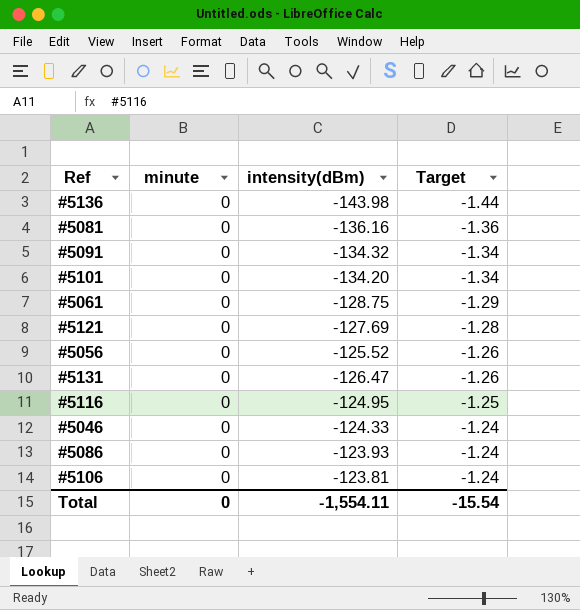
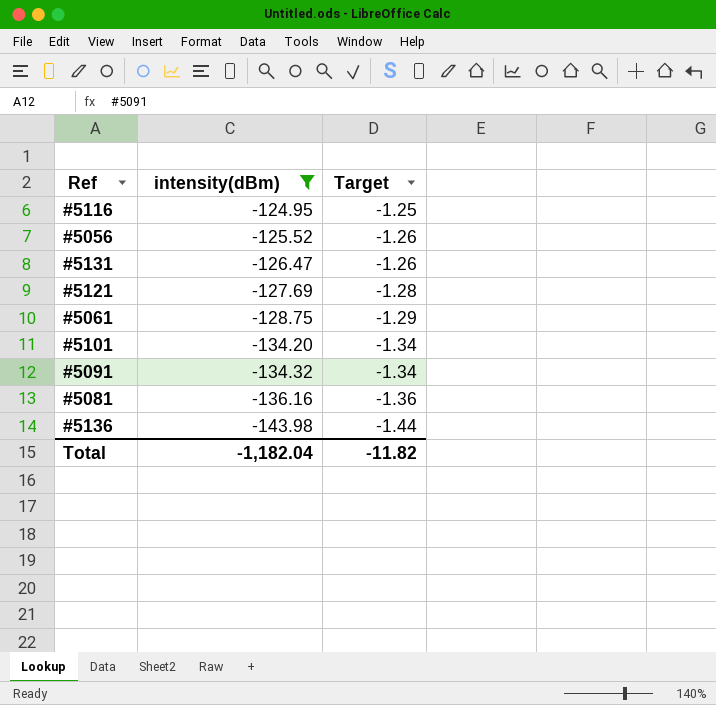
filter: none -> intensity(dBm) <= -124.95
row order: Target ascending -> intensity(dBm) descending
column minute | position: 2 -> none
Total | intensity(dBm): -1,554.11 -> -1,182.04
Total | Target: -15.54 -> -11.82

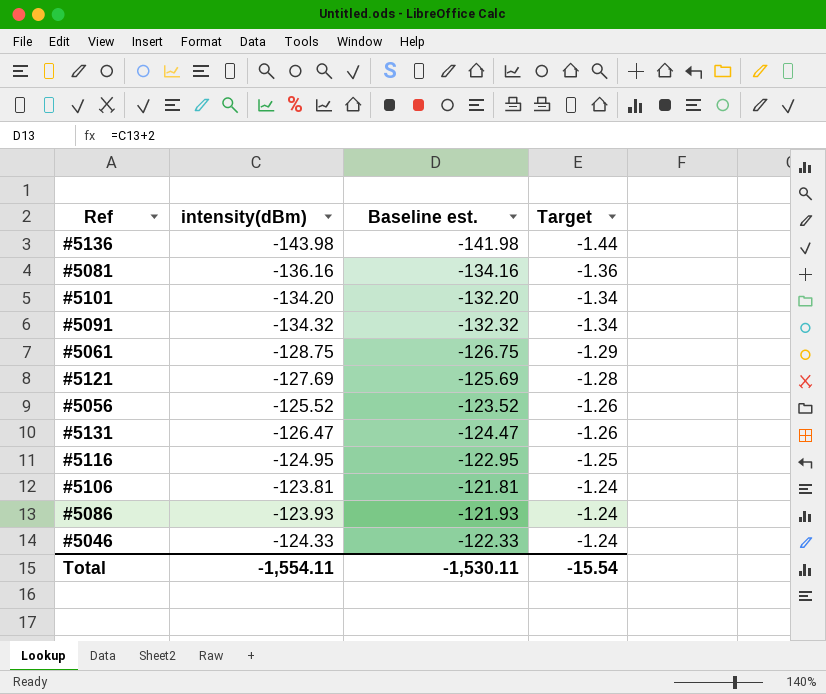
filter: intensity(dBm) <= -124.95 -> none
row order: intensity(dBm) descending -> Target ascending
column Baseline est. | formula: none -> [intensity(dBm)] + 2
Total | intensity(dBm): -1,182.04 -> -1,554.11
Total | Target: -11.82 -> -15.54

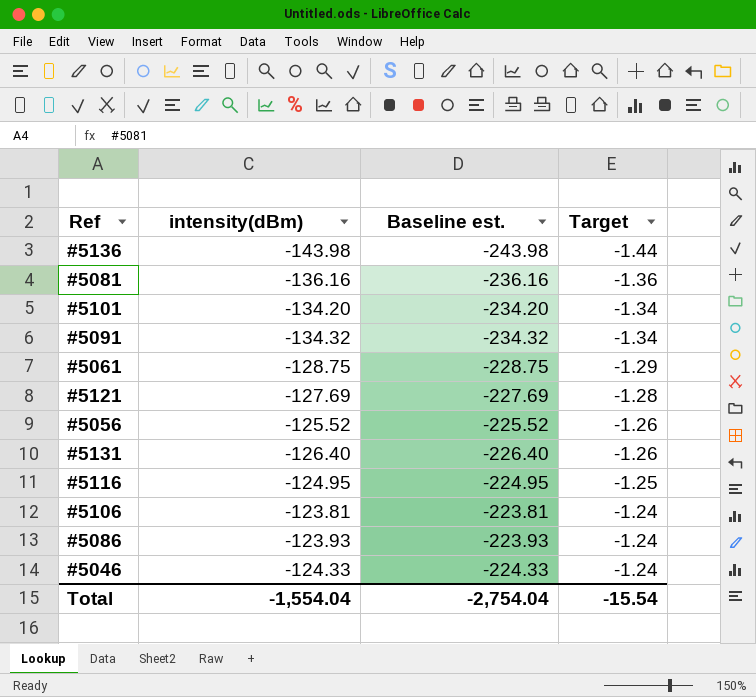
column Baseline est. | formula: [intensity(dBm)] + 2 -> [intensity(dBm)] - 100
#5131 | intensity(dBm): -126.47 -> -126.40
Total | intensity(dBm): -1,554.11 -> -1,554.04
Total | Baseline est.: -1,530.11 -> -2,754.04

